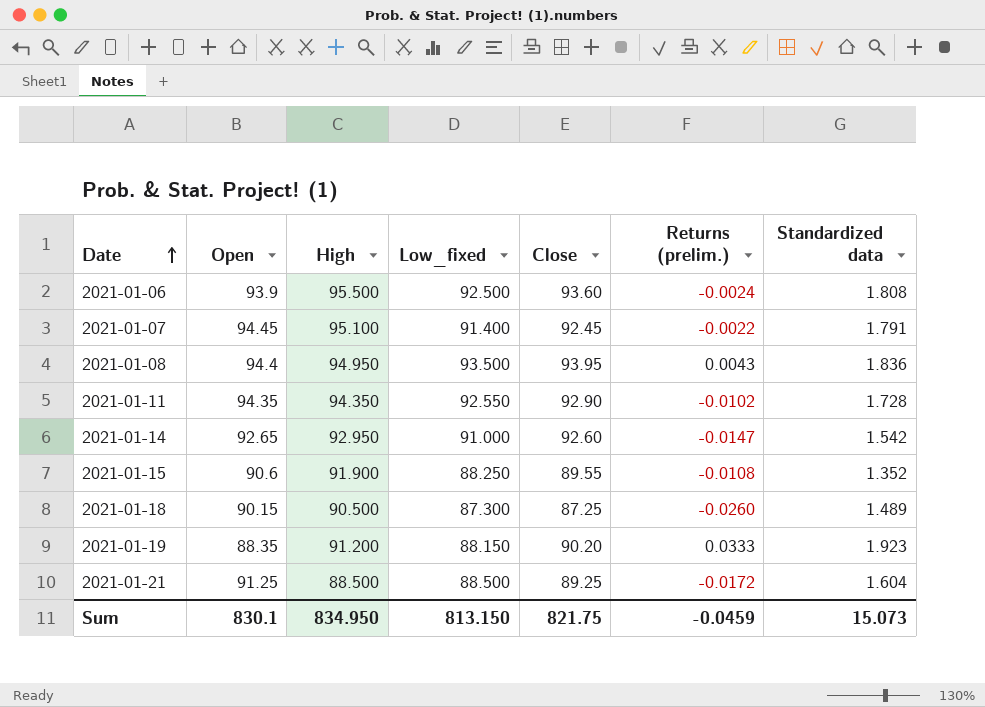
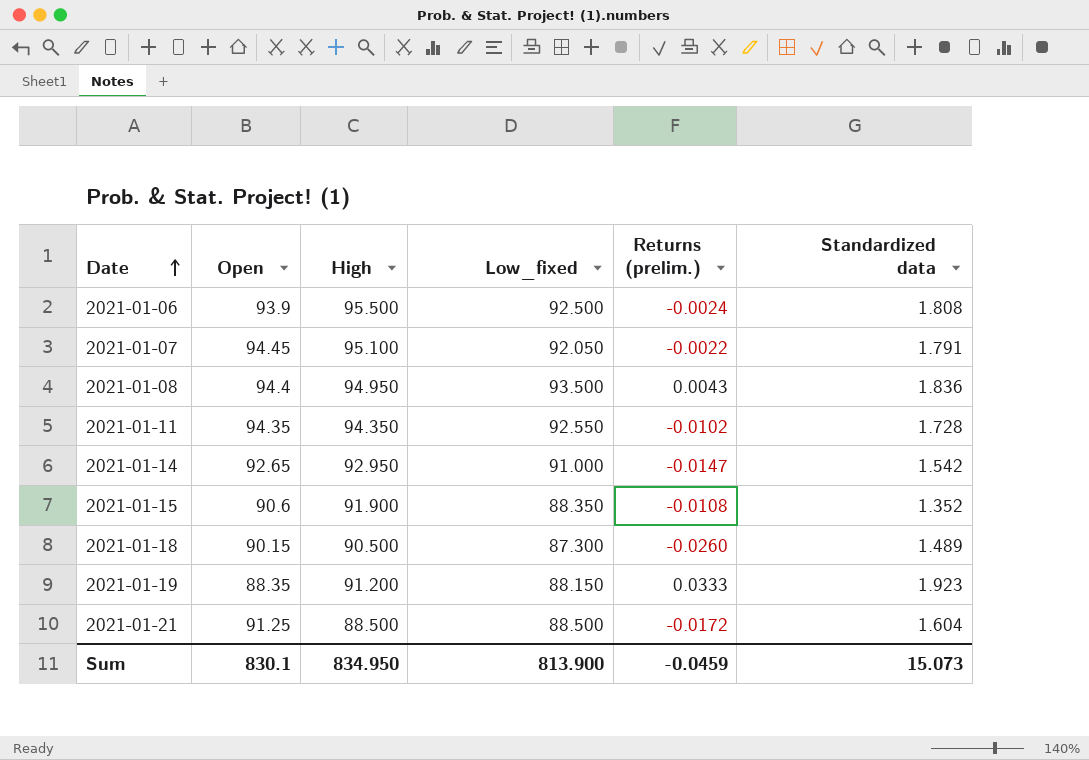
column Close | position: 5 -> none
2021-01-07 | Low_fixed: 91.400 -> 92.050
2021-01-15 | Low_fixed: 88.250 -> 88.350
Sum | Low_fixed: 813.150 -> 813.900

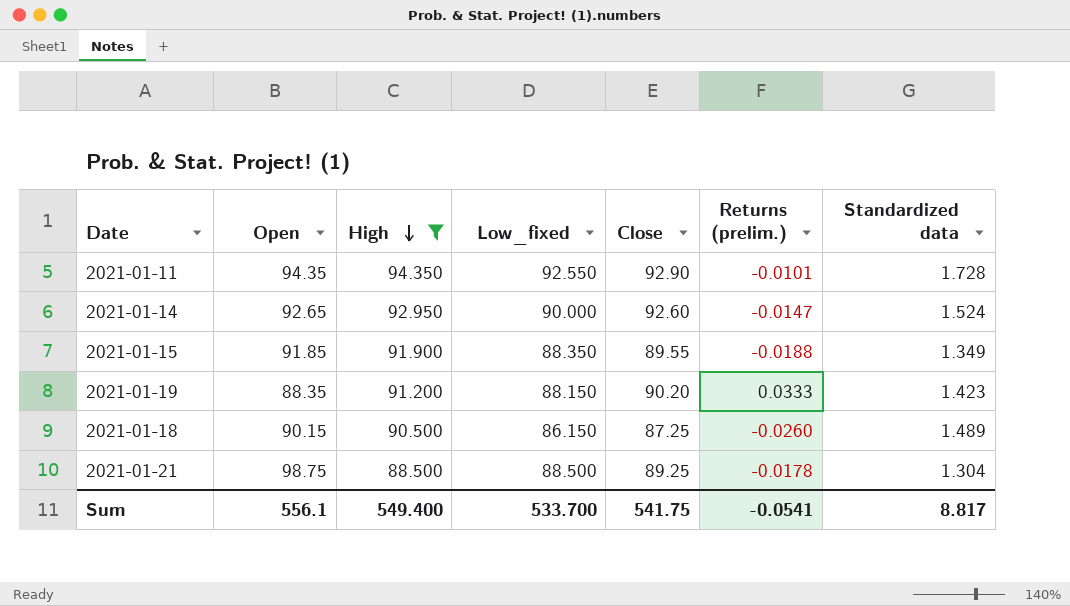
filter: none -> High <= 94.350
row order: Date ascending -> High descending
column Close | position: none -> 5
2021-01-11 | Returns (prelim.): -0.0102 -> -0.0101
2021-01-14 | Low_fixed: 91.000 -> 90.000
2021-01-14 | Standardized data: 1.542 -> 1.524
2021-01-15 | Open: 90.6 -> 91.85
2021-01-15 | Returns (prelim.): -0.0108 -> -0.0188
2021-01-15 | Standardized data: 1.352 -> 1.349
2021-01-19 | Standardized data: 1.923 -> 1.423
2021-01-18 | Low_fixed: 87.300 -> 86.150
2021-01-21 | Open: 91.25 -> 98.75
2021-01-21 | Returns (prelim.): -0.0172 -> -0.0178
2021-01-21 | Standardized data: 1.604 -> 1.304
Sum | Open: 830.1 -> 556.1
Sum | High: 834.950 -> 549.400
Sum | Low_fixed: 813.900 -> 533.700
Sum | Returns (prelim.): -0.0459 -> -0.0541
Sum | Standardized data: 15.073 -> 8.817

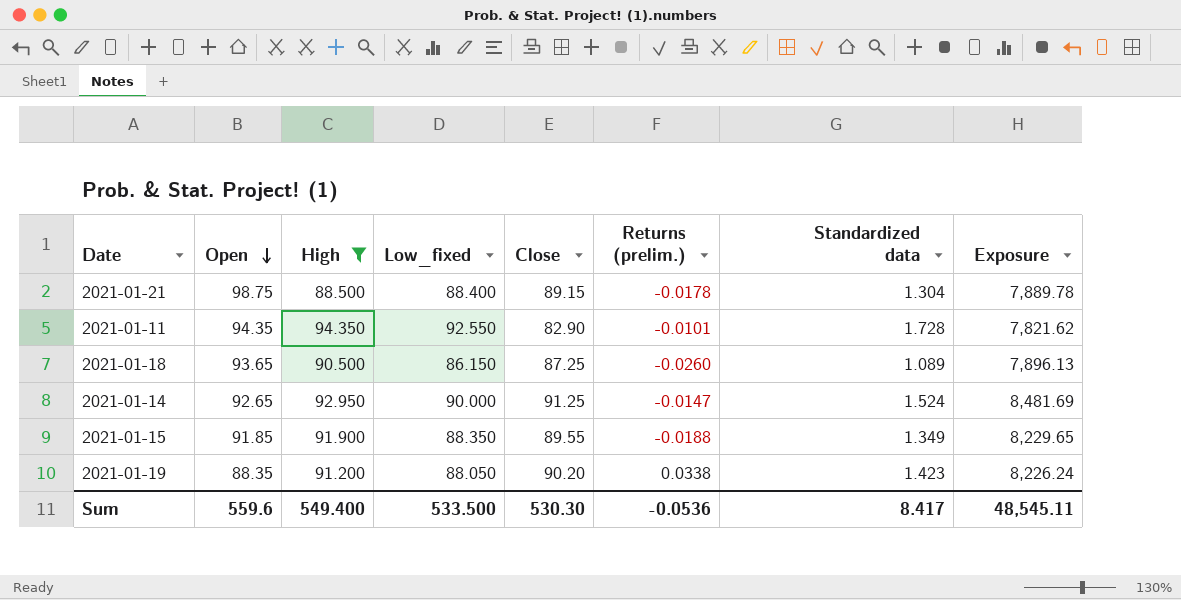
row order: High descending -> Open descending
column Exposure | formula: none -> [High] * [Close]
2021-01-21 | Low_fixed: 88.500 -> 88.400
2021-01-21 | Close: 89.25 -> 89.15
2021-01-11 | Close: 92.90 -> 82.90
2021-01-18 | Open: 90.15 -> 93.65
2021-01-18 | Standardized data: 1.489 -> 1.089
2021-01-14 | Close: 92.60 -> 91.25
2021-01-19 | Low_fixed: 88.150 -> 88.050
2021-01-19 | Returns (prelim.): 0.0333 -> 0.0338
Sum | Open: 556.1 -> 559.6
Sum | Low_fixed: 533.700 -> 533.500
Sum | Close: 541.75 -> 530.30
Sum | Returns (prelim.): -0.0541 -> -0.0536
Sum | Standardized data: 8.817 -> 8.417

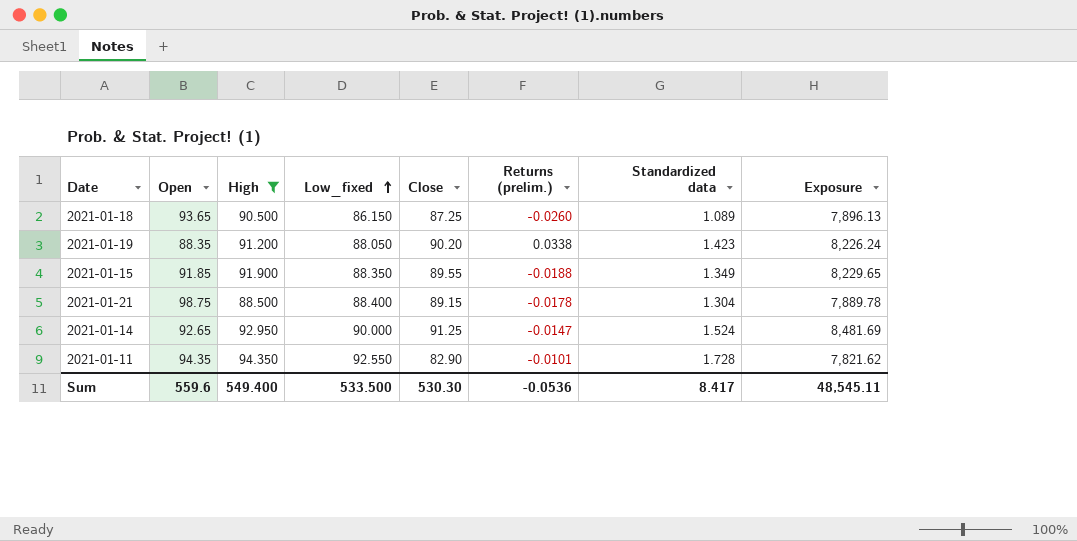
row order: Open descending -> Low_fixed ascending

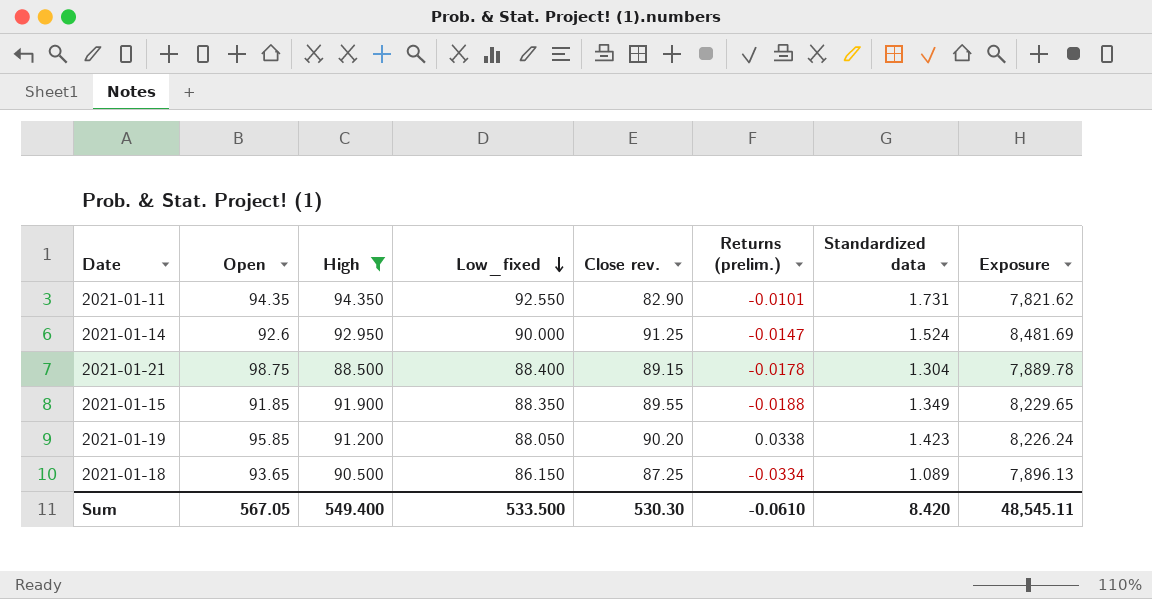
row order: Low_fixed ascending -> Low_fixed descending
column name: Close -> Close rev.
2021-01-11 | Standardized data: 1.728 -> 1.731
2021-01-14 | Open: 92.65 -> 92.6
2021-01-19 | Open: 88.35 -> 95.85
2021-01-18 | Returns (prelim.): -0.0260 -> -0.0334
Sum | Open: 559.6 -> 567.05
Sum | Returns (prelim.): -0.0536 -> -0.0610
Sum | Standardized data: 8.417 -> 8.420

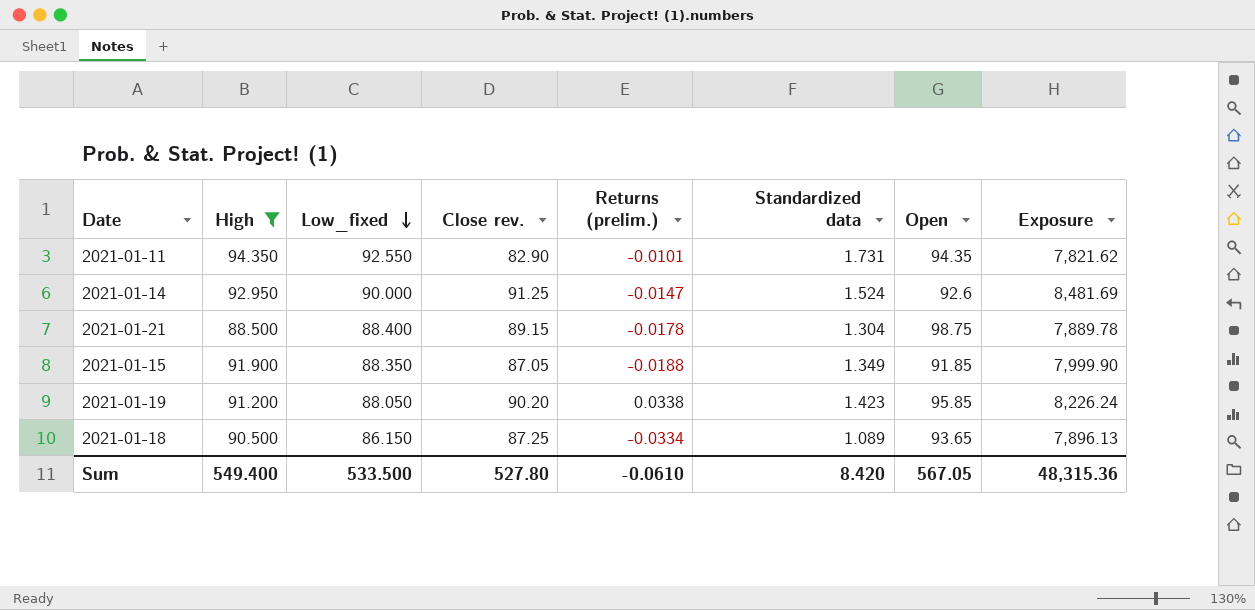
column Open | position: 2 -> 7
2021-01-15 | Close rev.: 89.55 -> 87.05
2021-01-15 | Exposure: 8,229.65 -> 7,999.90
Sum | Close rev.: 530.30 -> 527.80
Sum | Exposure: 48,545.11 -> 48,315.36

